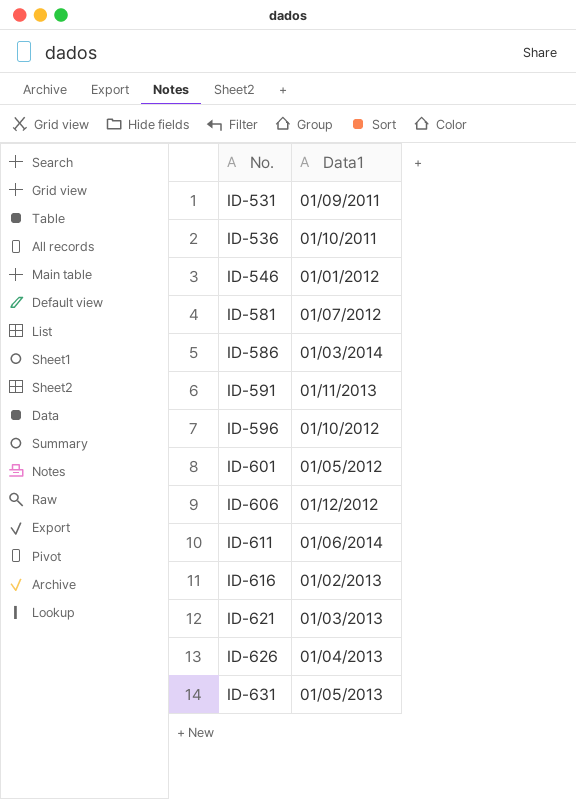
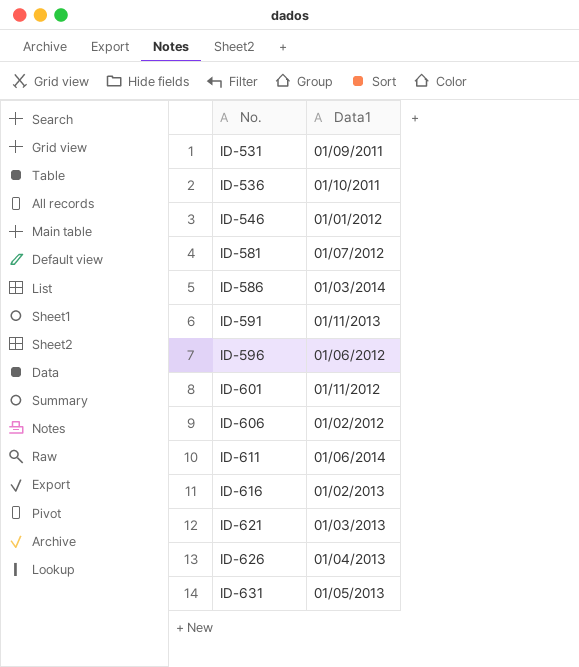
ID-596 | Data1: 01/10/2012 -> 01/06/2012
ID-601 | Data1: 01/05/2012 -> 01/11/2012
ID-606 | Data1: 01/12/2012 -> 01/02/2012

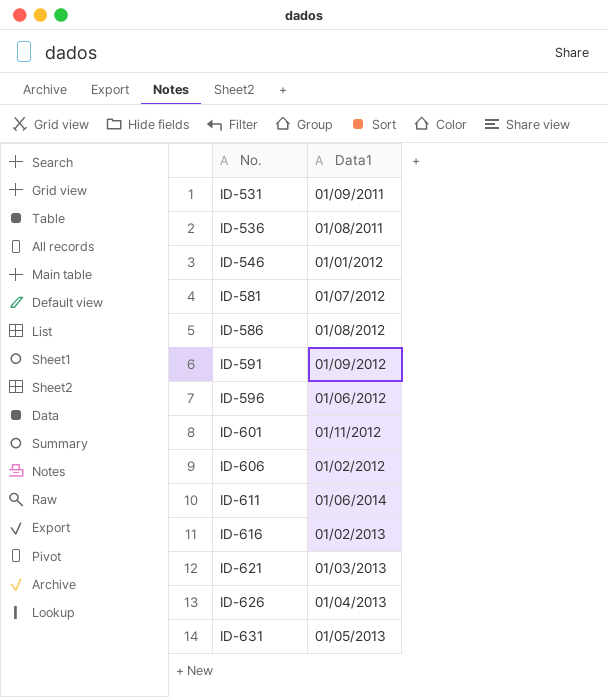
ID-536 | Data1: 01/10/2011 -> 01/08/2011
ID-586 | Data1: 01/03/2014 -> 01/08/2012
ID-591 | Data1: 01/11/2013 -> 01/09/2012

